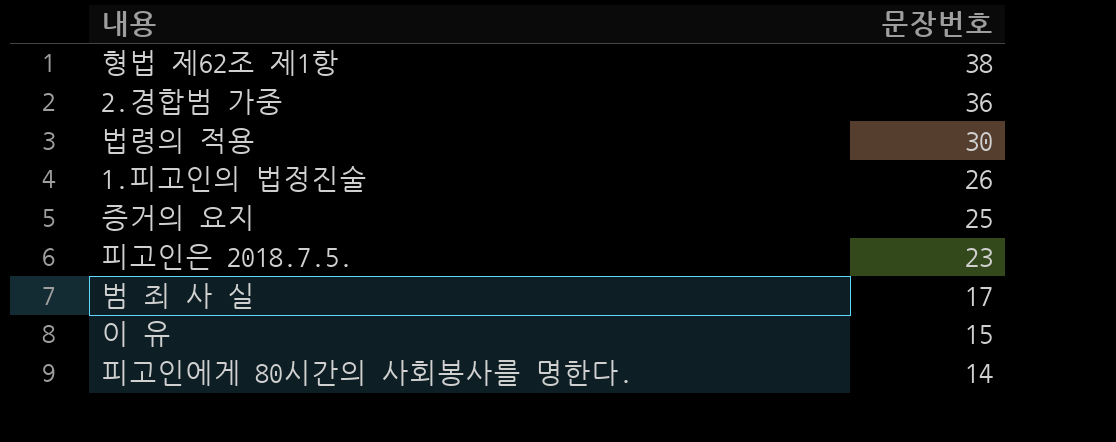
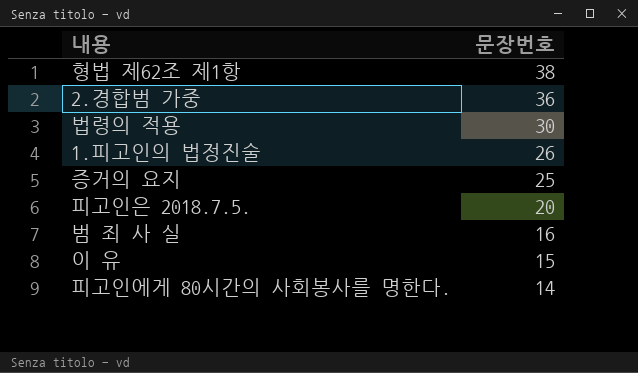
피고인은 2018.7.5. | 문장번호: 23 -> 20
범 죄 사 실 | 문장번호: 17 -> 16

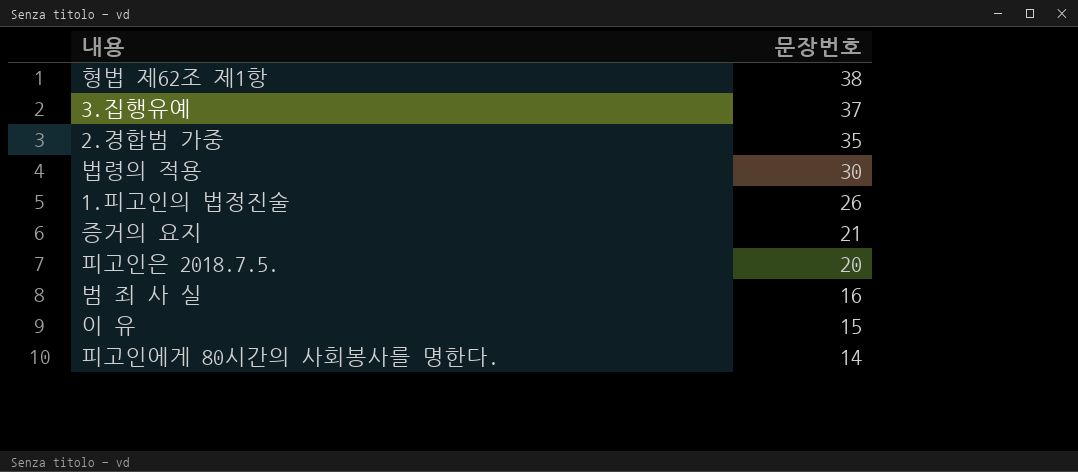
row 3.집행유예: none -> 37
2.경합범 가중 | 문장번호: 36 -> 35
증거의 요지 | 문장번호: 25 -> 21

